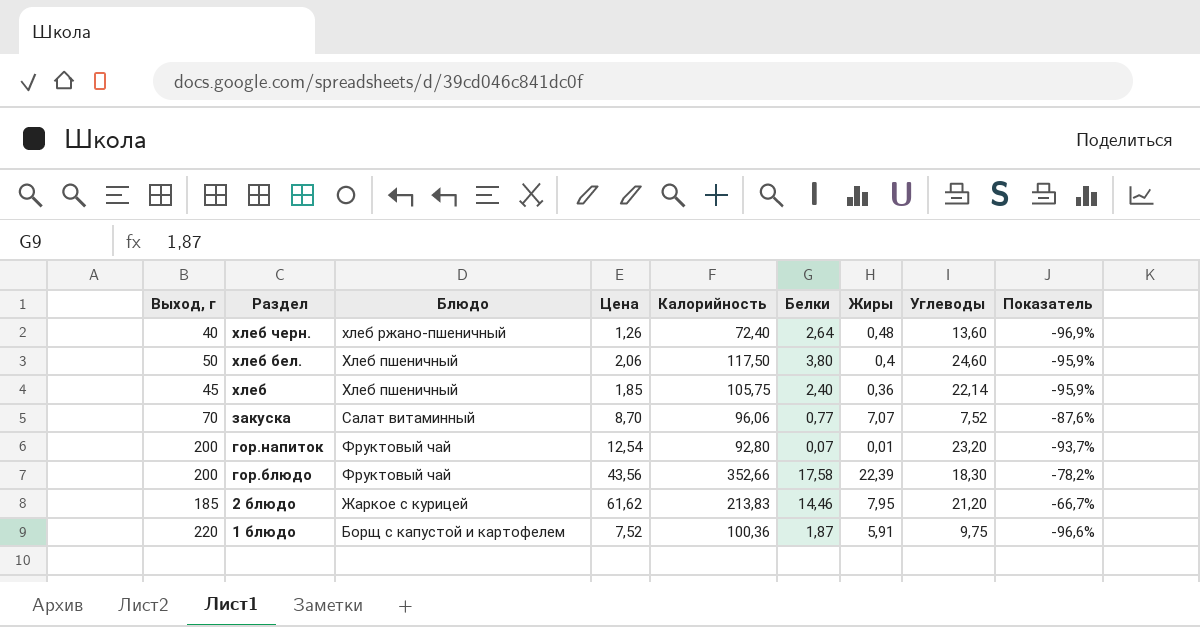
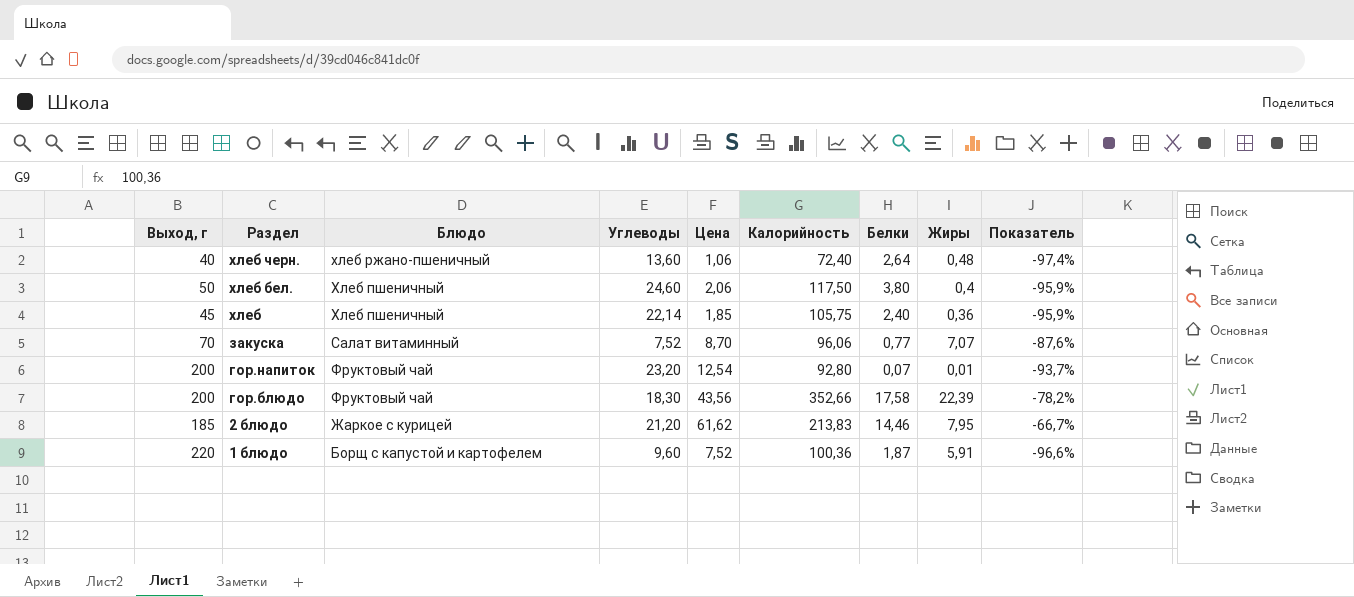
column Углеводы | position: 8 -> 4
хлеб черн. | Цена: 1,26 -> 1,06
хлеб черн. | Показатель: -96,9% -> -97,4%
1 блюдо | Углеводы: 9,75 -> 9,60

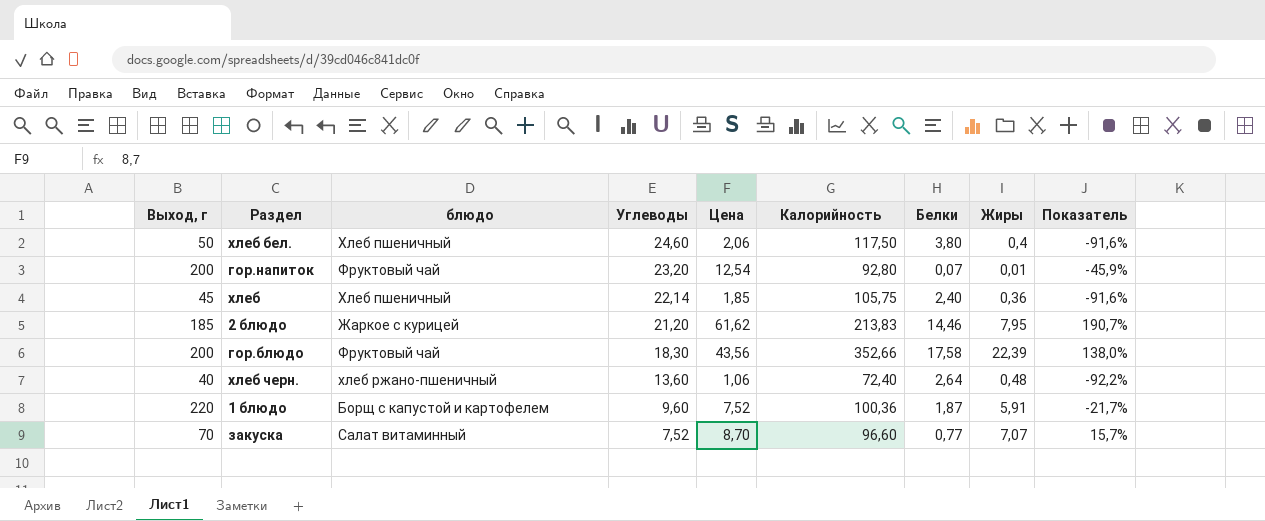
row order: Раздел descending -> Углеводы descending
column name: Блюдо -> блюдо
column Показатель | formula: ([Цена] - [Выход, г]) / [Выход, г] -> ([Цена] - [Углеводы]) / [Углеводы]
закуска | Калорийность: 96,06 -> 96,60

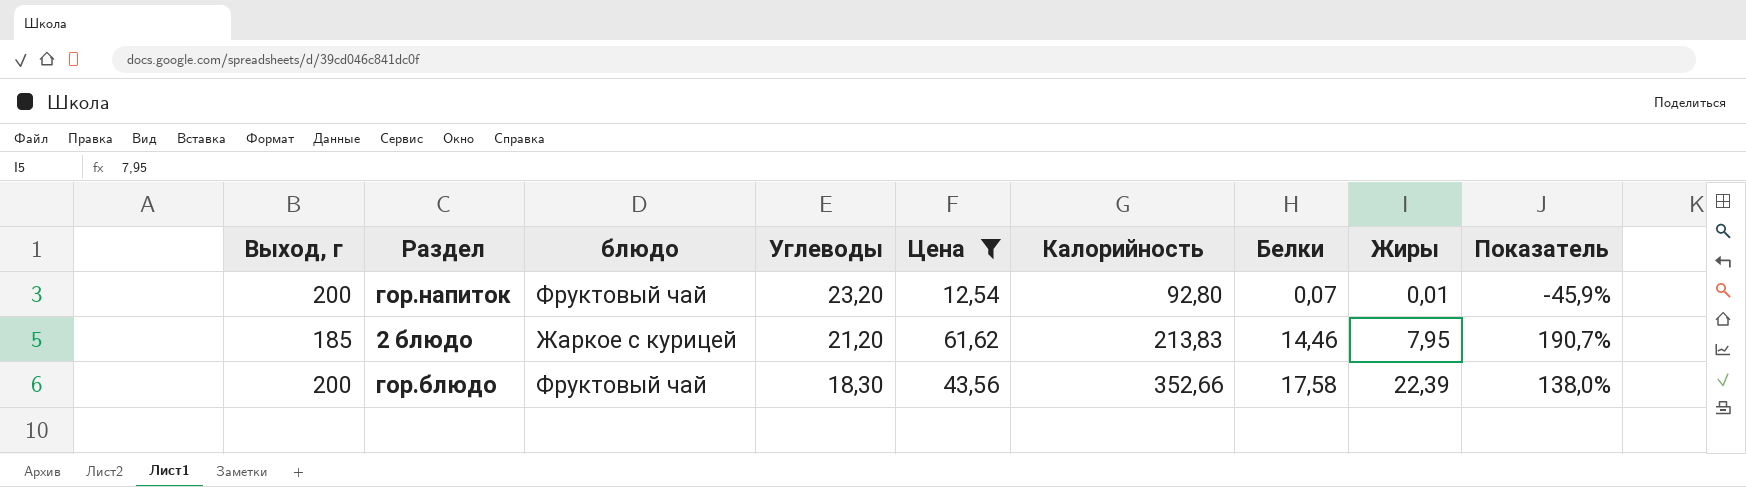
filter: none -> Цена >= 12,54

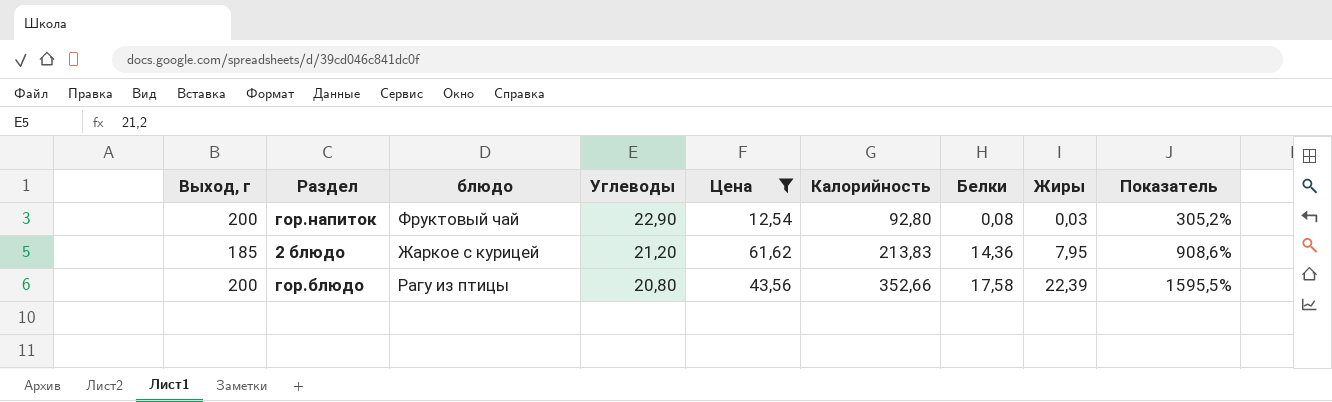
column Показатель | formula: ([Цена] - [Углеводы]) / [Углеводы] -> ([Калорийность] - [Углеводы]) / [Углеводы]
гор.напиток | Углеводы: 23,20 -> 22,90
гор.напиток | Белки: 0,07 -> 0,08
гор.напиток | Жиры: 0,01 -> 0,03
2 блюдо | Белки: 14,46 -> 14,36
гор.блюдо | блюдо: Фруктовый чай -> Рагу из птицы
гор.блюдо | Углеводы: 18,30 -> 20,80

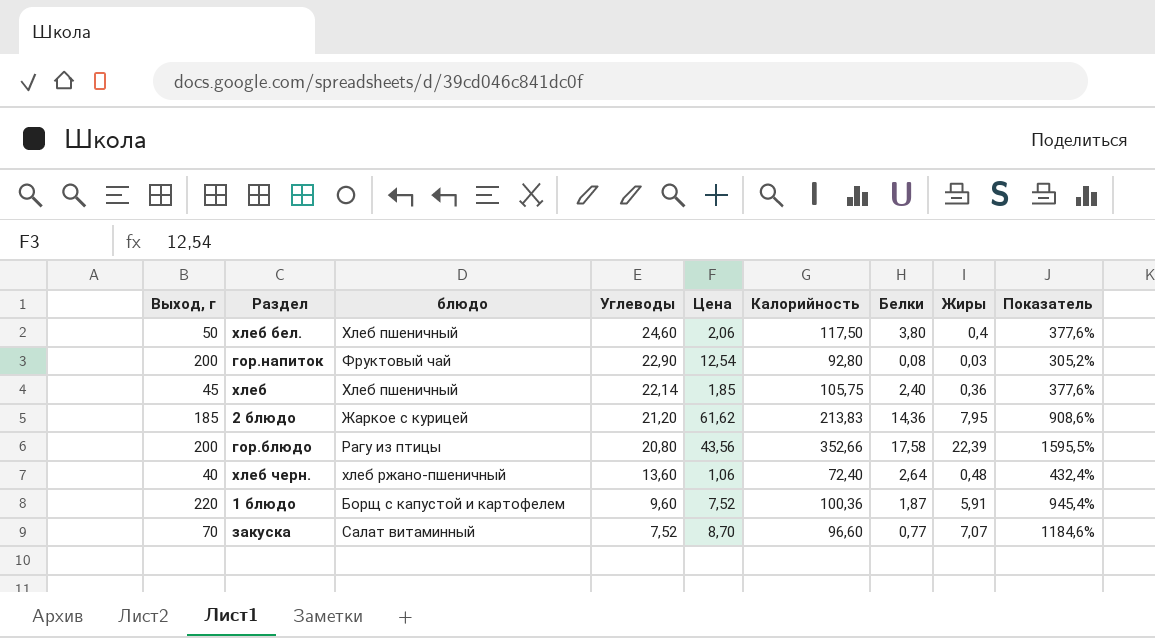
filter: Цена >= 12,54 -> none

